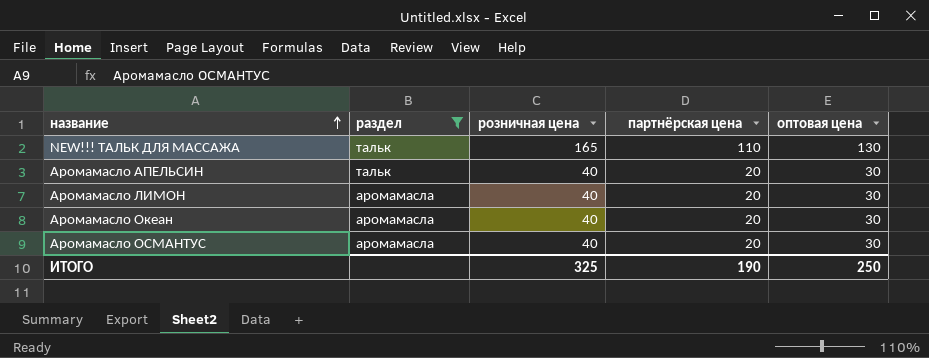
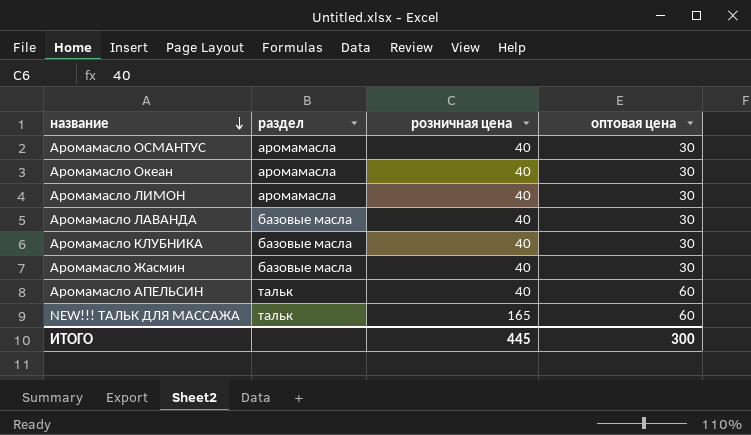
filter: раздел != базовые масла -> none
row order: название ascending -> название descending
column партнёрская цена | position: 4 -> none
Аромамасло АПЕЛЬСИН | оптовая цена: 30 -> 60
NEW!!! ТАЛЬК ДЛЯ МАССАЖА | оптовая цена: 130 -> 60
ИТОГО | розничная цена: 325 -> 445
ИТОГО | оптовая цена: 250 -> 300

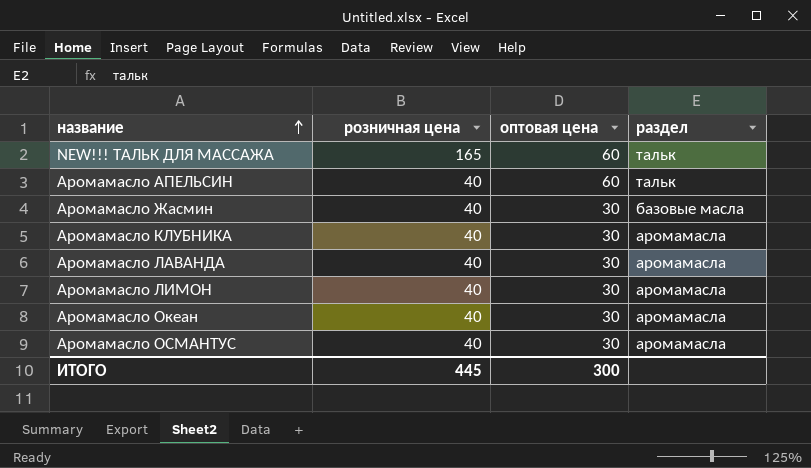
row order: название descending -> название ascending
column раздел | position: 2 -> 4
Аромамасло КЛУБНИКА | раздел: базовые масла -> аромамасла
Аромамасло ЛАВАНДА | раздел: базовые масла -> аромамасла

